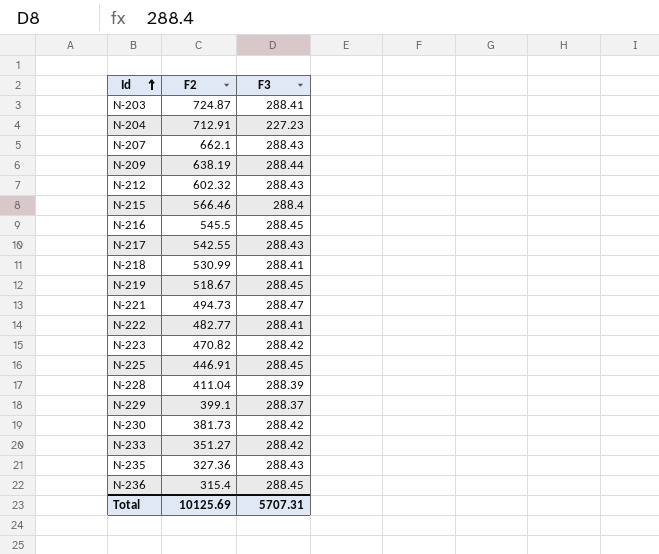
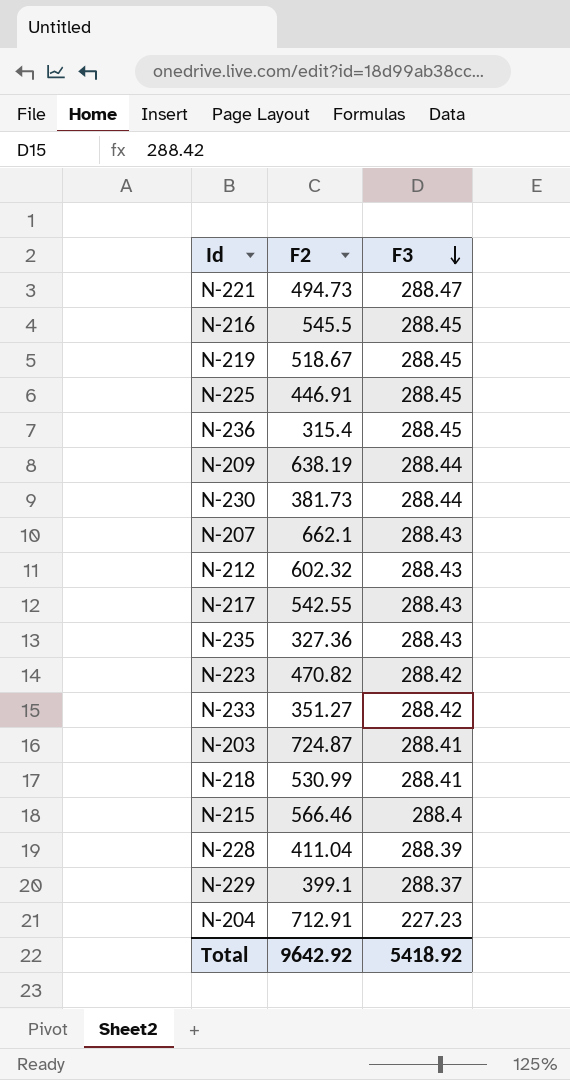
row order: Id ascending -> F3 descending
row N-222: 482.77 | 288.41 -> none
N-230 | F3: 288.42 -> 288.44
Total | F2: 10125.69 -> 9642.92
Total | F3: 5707.31 -> 5418.92

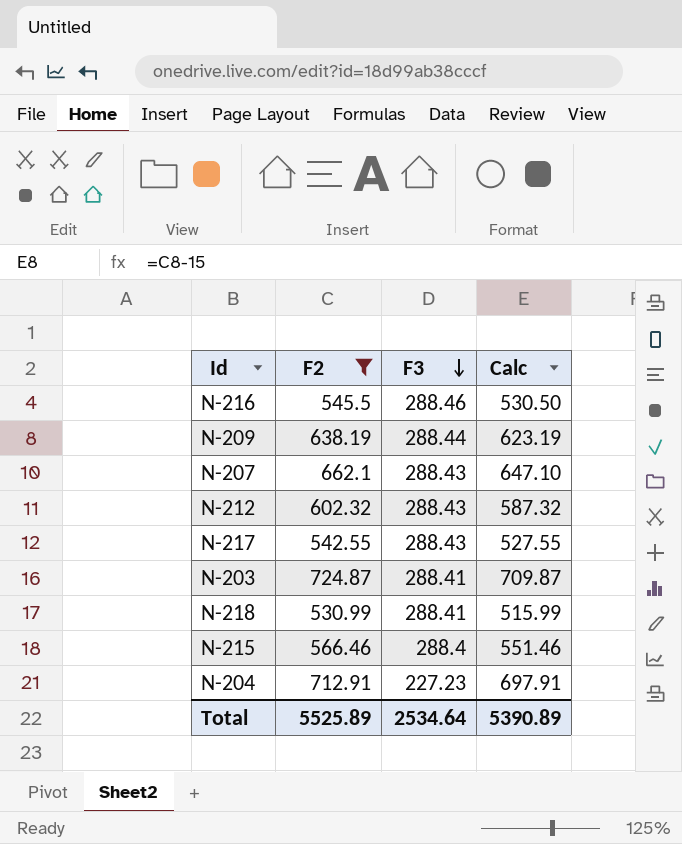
filter: none -> F2 >= 530.99
column Calc | formula: none -> [F2] - 15
N-216 | F3: 288.45 -> 288.46
Total | F2: 9642.92 -> 5525.89
Total | F3: 5418.92 -> 2534.64

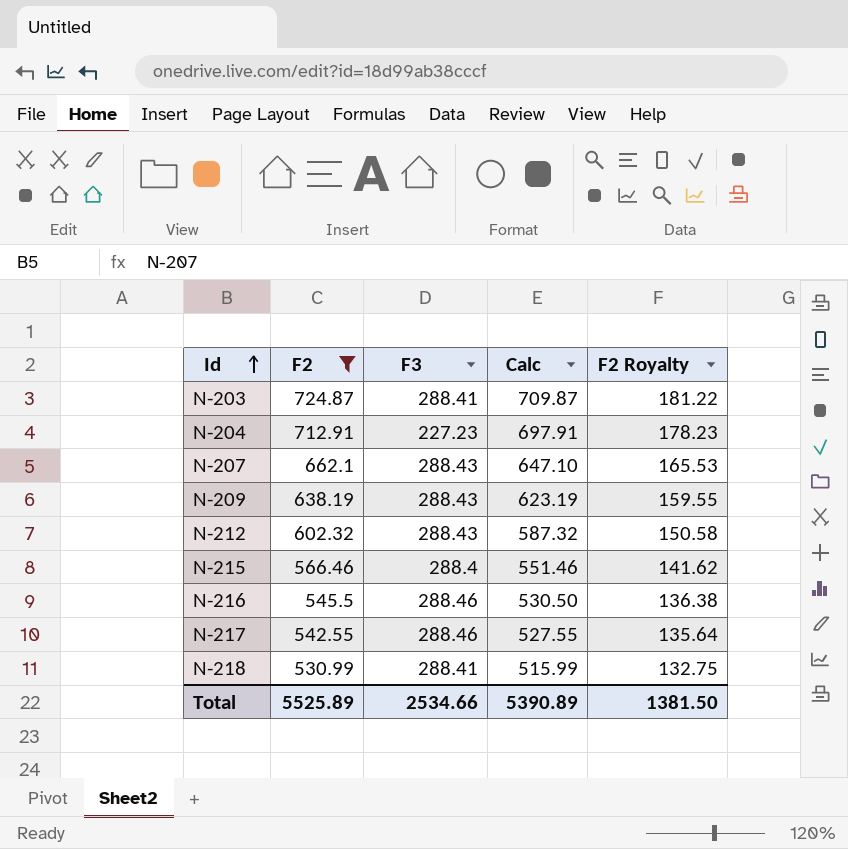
row order: F3 descending -> Id ascending
column F2 Royalty | formula: none -> [F2] * 0.25
N-209 | F3: 288.44 -> 288.43
N-217 | F3: 288.43 -> 288.46
Total | F3: 2534.64 -> 2534.66

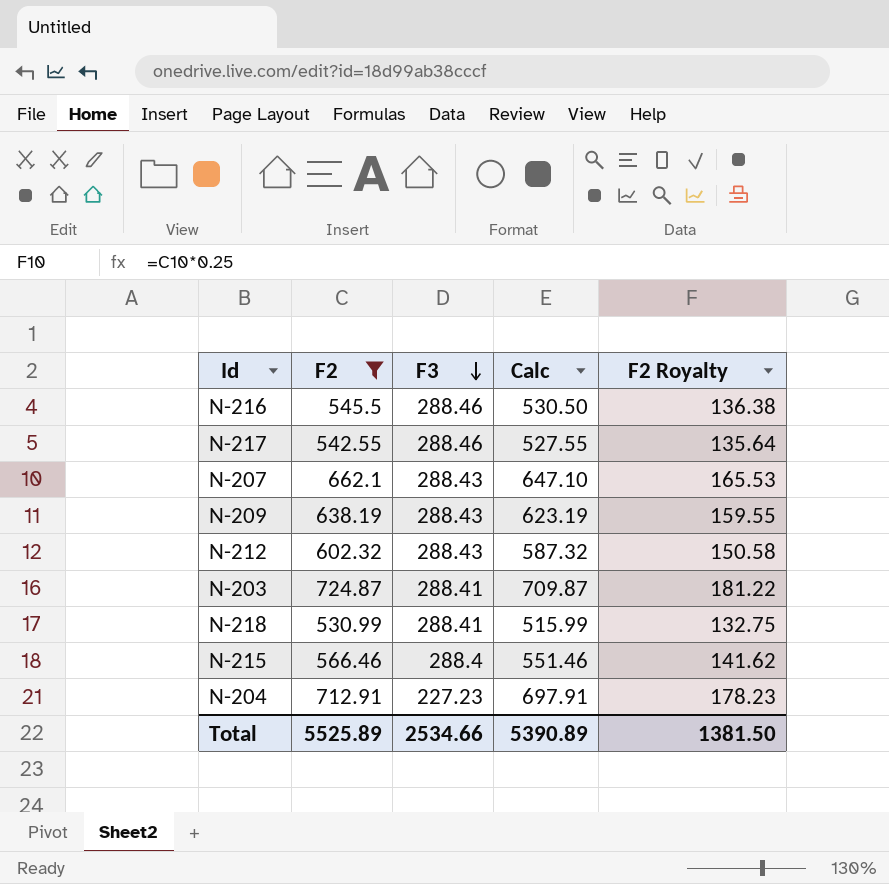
row order: Id ascending -> F3 descending

